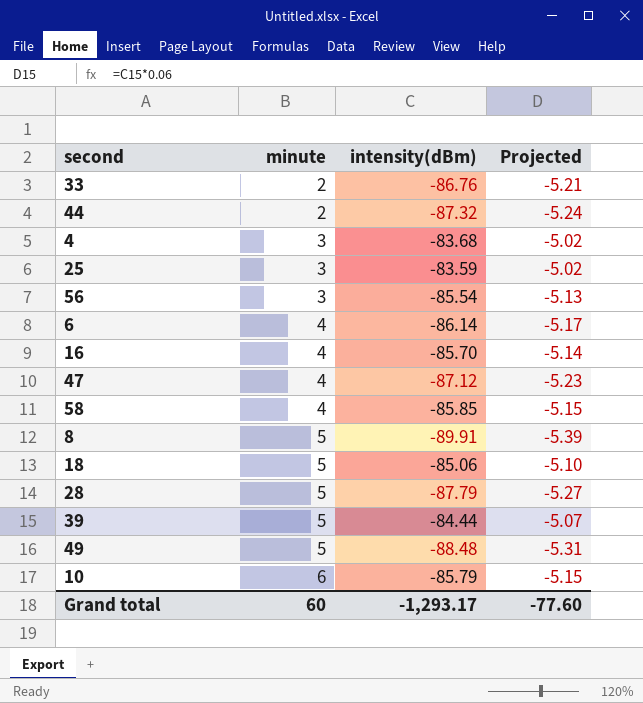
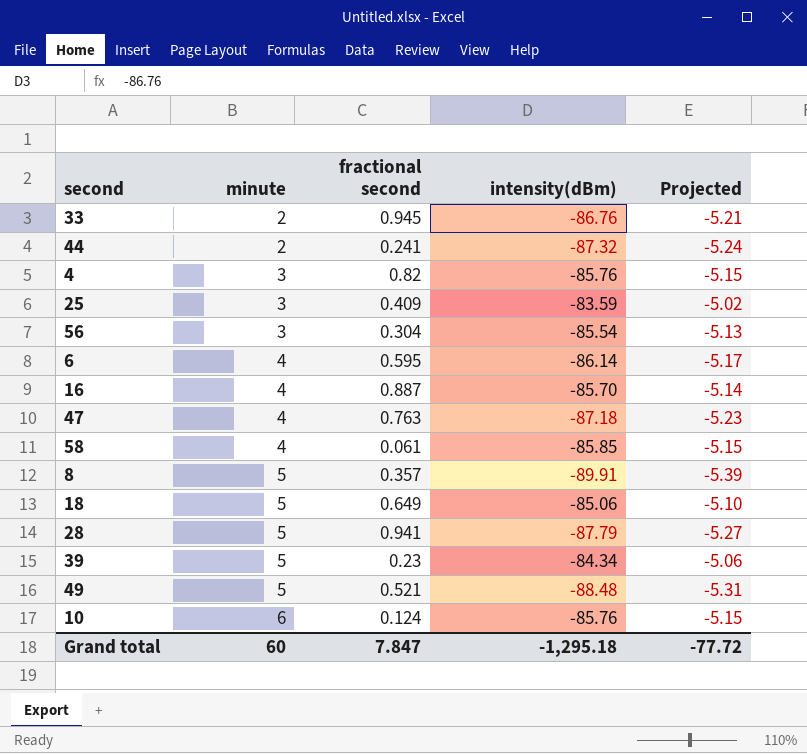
column fractional second | position: none -> 3
4 | intensity(dBm): -83.68 -> -85.76
4 | Projected: -5.02 -> -5.15
47 | intensity(dBm): -87.12 -> -87.18
39 | intensity(dBm): -84.44 -> -84.34
39 | Projected: -5.07 -> -5.06
10 | intensity(dBm): -85.79 -> -85.76
Grand total | intensity(dBm): -1,293.17 -> -1,295.18
Grand total | Projected: -77.60 -> -77.72

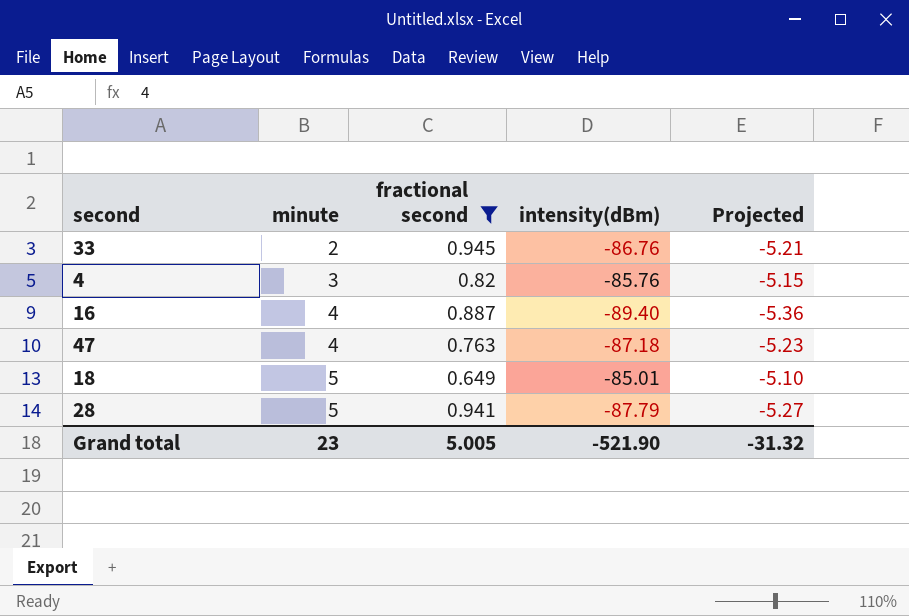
filter: none -> fractional second >= 0.649
16 | intensity(dBm): -85.70 -> -89.40
16 | Projected: -5.14 -> -5.36
18 | intensity(dBm): -85.06 -> -85.01
Grand total | minute: 60 -> 23
Grand total | fractional second: 7.847 -> 5.005
Grand total | intensity(dBm): -1,295.18 -> -521.90
Grand total | Projected: -77.72 -> -31.32

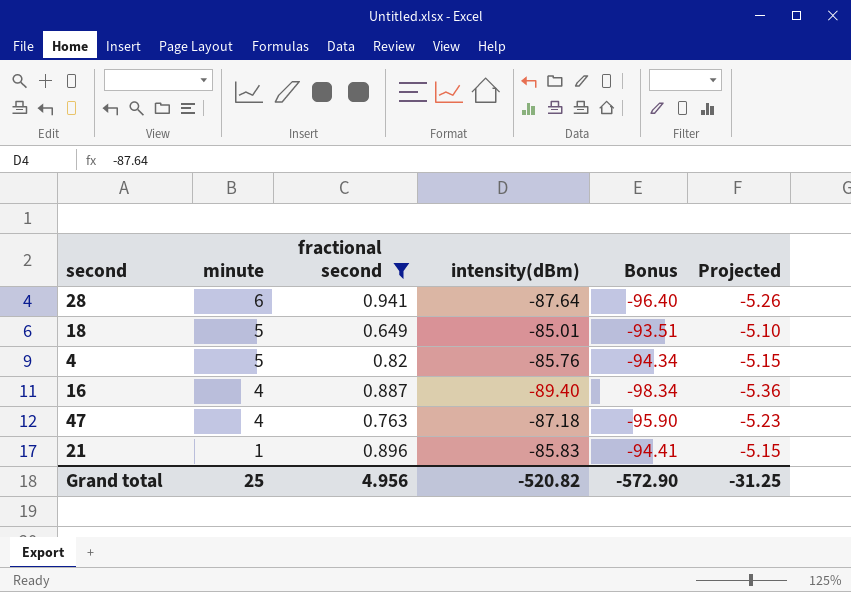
row order: minute ascending -> minute descending
column Bonus | formula: none -> [intensity(dBm)] * 1.1
row 33: 2 | 0.945 | -86.76 | -5.21 -> none
28 | minute: 5 -> 6
28 | intensity(dBm): -87.79 -> -87.64
28 | Projected: -5.27 -> -5.26
4 | minute: 3 -> 5
row 21: none -> 1 | 0.896 | -85.83 | -94.41 | -5.15
Grand total | minute: 23 -> 25
Grand total | fractional second: 5.005 -> 4.956
Grand total | intensity(dBm): -521.90 -> -520.82
Grand total | Projected: -31.32 -> -31.25

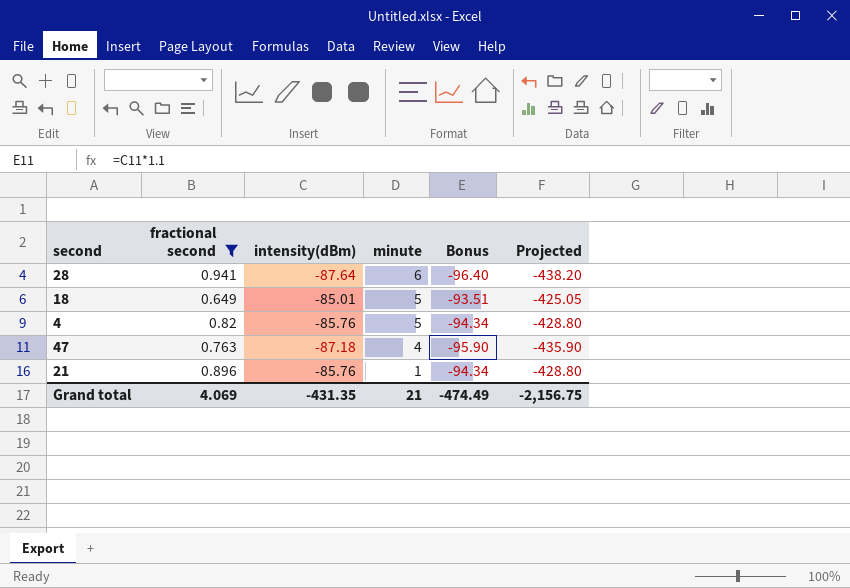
column minute | position: 2 -> 4
column Projected | formula: [intensity(dBm)] * 0.06 -> [intensity(dBm)] * 5
row 16: 4 | 0.887 | -89.40 | -98.34 | -5.36 -> none
21 | intensity(dBm): -85.83 -> -85.76
21 | Bonus: -94.41 -> -94.34
Grand total | fractional second: 4.956 -> 4.069
Grand total | intensity(dBm): -520.82 -> -431.35
Grand total | minute: 25 -> 21
Grand total | Bonus: -572.90 -> -474.49
Grand total | Projected: -31.25 -> -2,156.75

